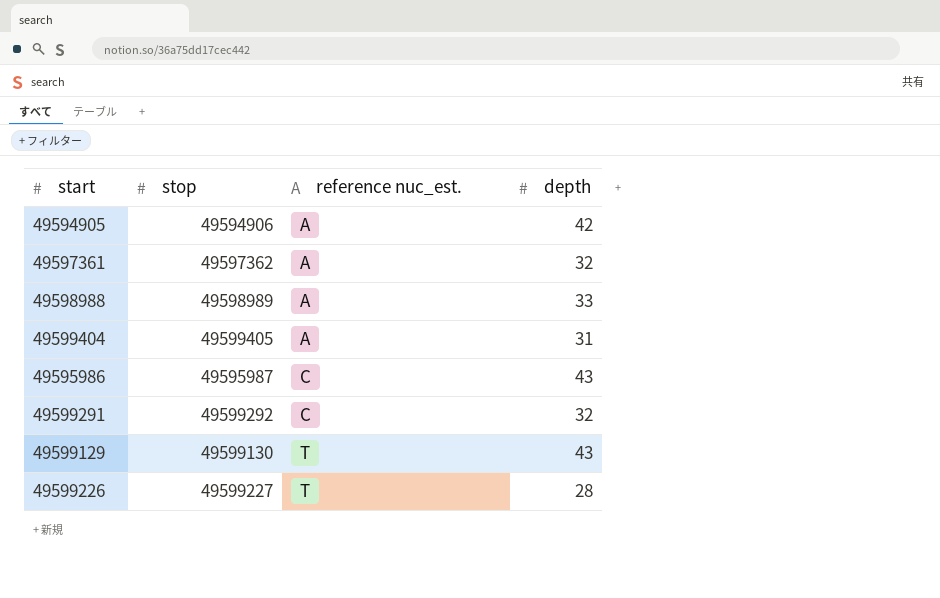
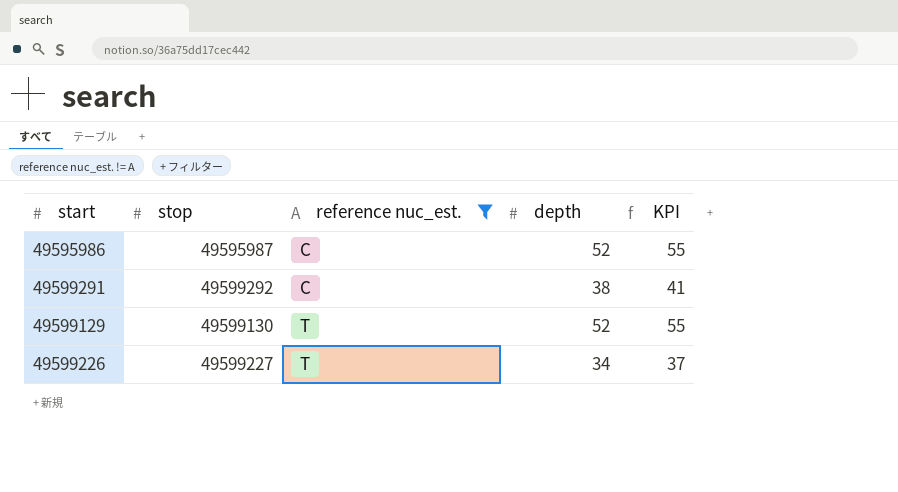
filter: none -> reference nuc_est. != A
column KPI | formula: none -> [depth] + 3
49595986 | depth: 43 -> 52
49599291 | depth: 32 -> 38
49599129 | depth: 43 -> 52
49599226 | depth: 28 -> 34

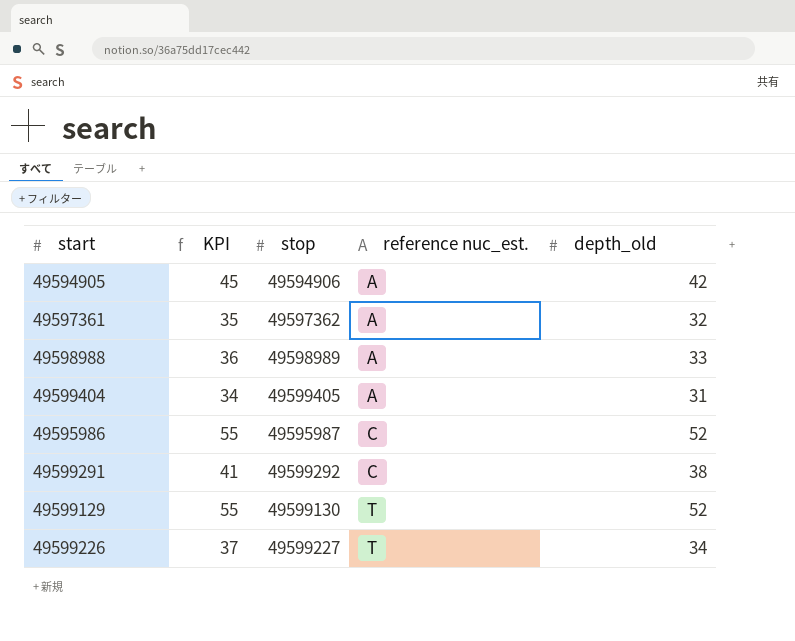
filter: reference nuc_est. != A -> none
column KPI | position: 5 -> 2
column name: depth -> depth_old

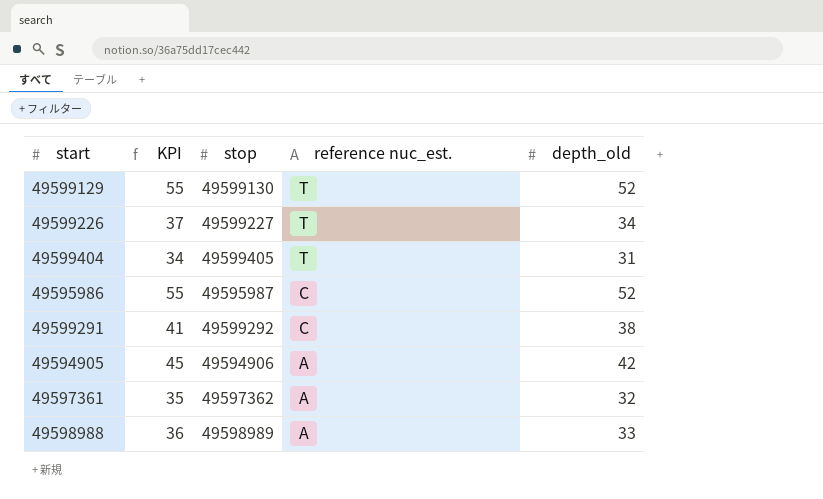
row order: reference nuc_est. ascending -> reference nuc_est. descending
49599404 | reference nuc_est.: A -> T

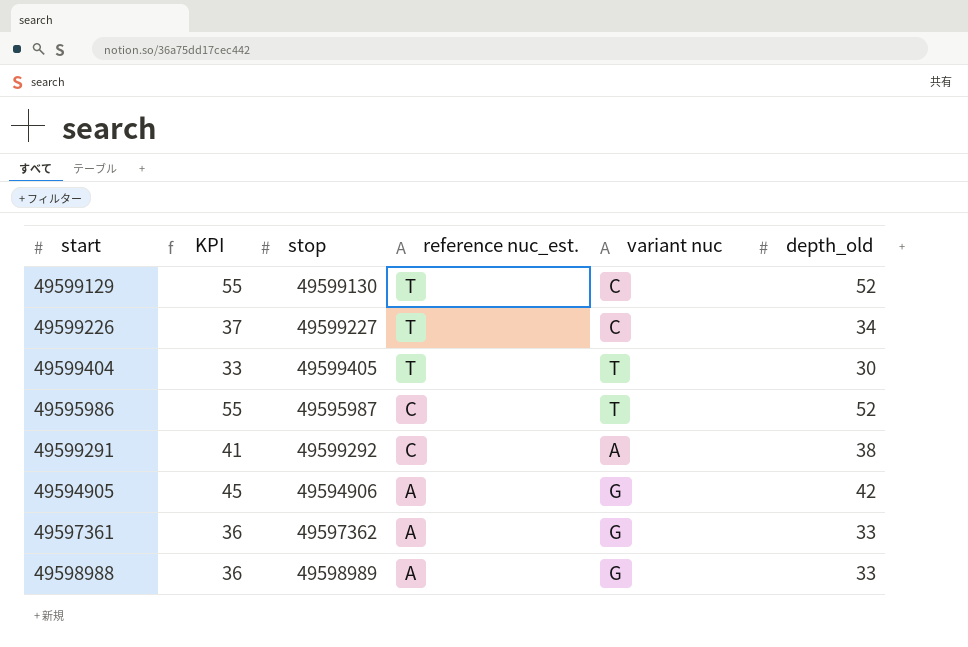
column variant nuc | position: none -> 5
49599404 | KPI: 34 -> 33
49599404 | depth_old: 31 -> 30
49597361 | KPI: 35 -> 36
49597361 | depth_old: 32 -> 33

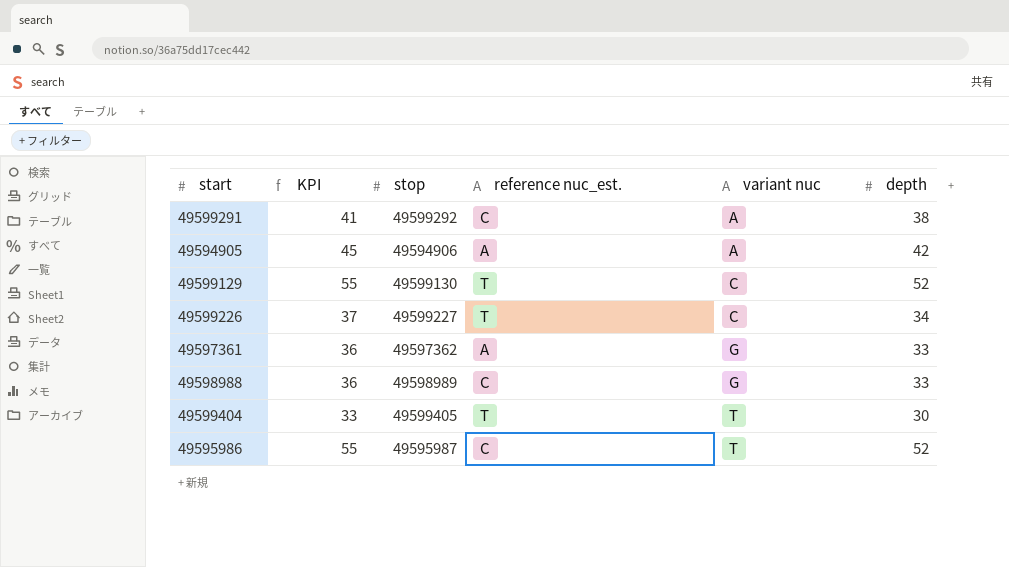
row order: reference nuc_est. descending -> variant nuc ascending
column name: depth_old -> depth
49594905 | variant nuc: G -> A
49598988 | reference nuc_est.: A -> C

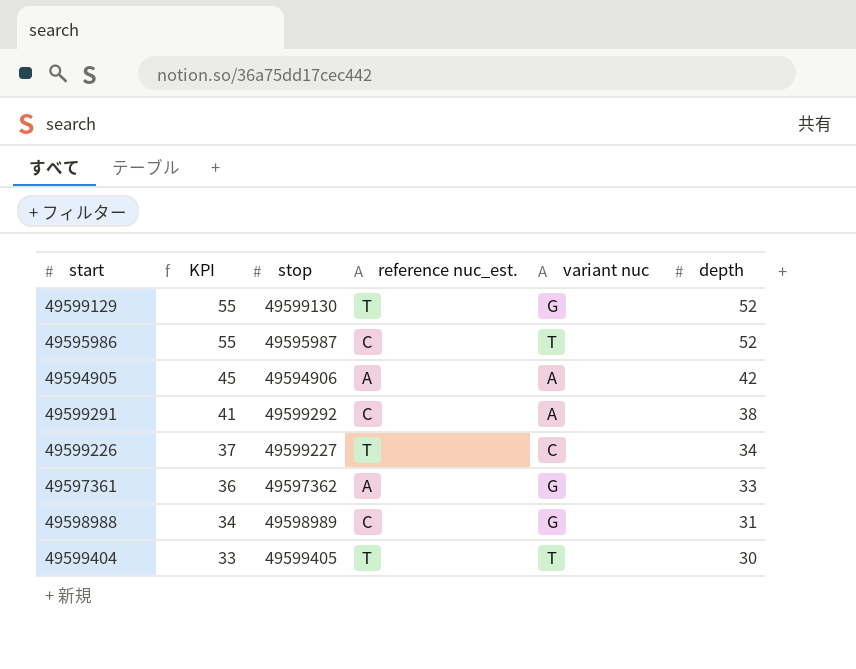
row order: variant nuc ascending -> KPI descending
49599129 | variant nuc: C -> G
49598988 | KPI: 36 -> 34
49598988 | depth: 33 -> 31

